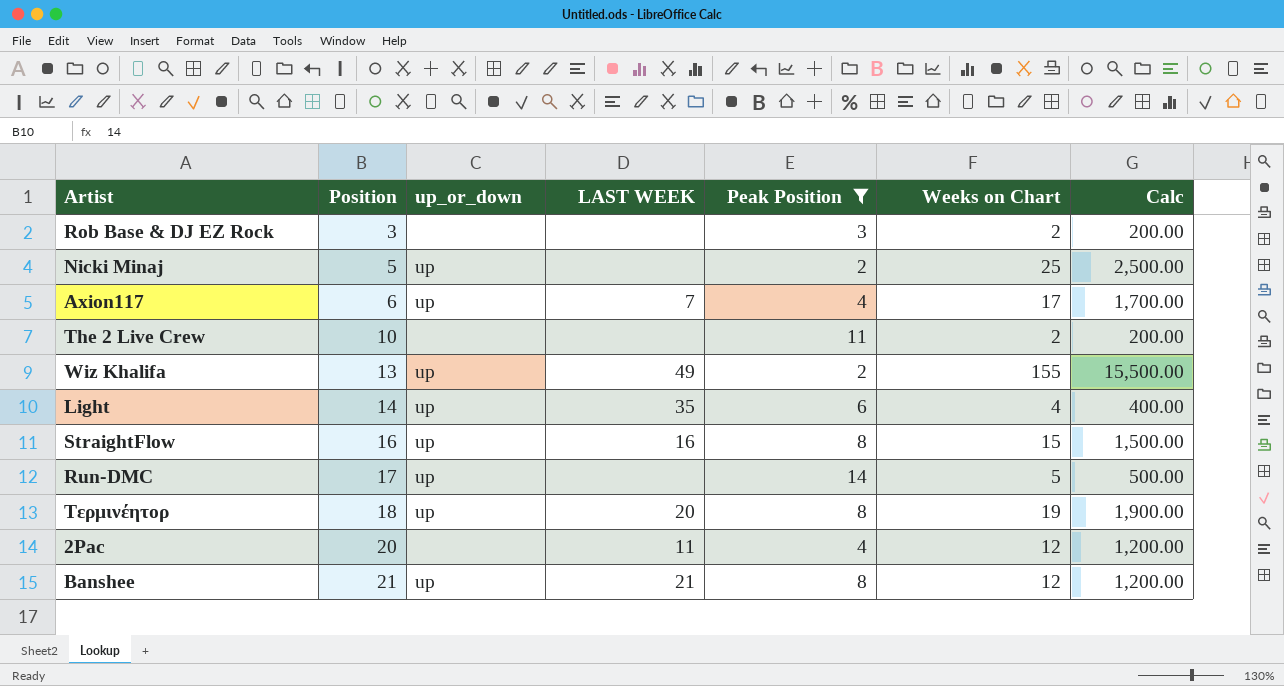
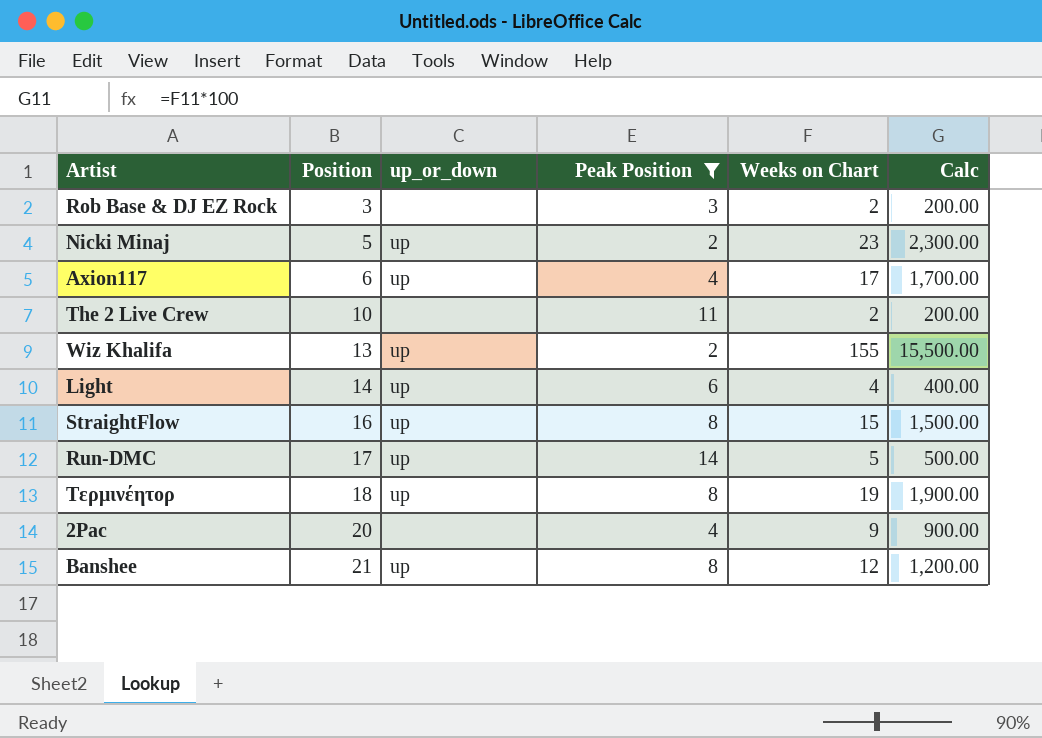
column LAST WEEK | position: 4 -> none
Nicki Minaj | Weeks on Chart: 25 -> 23
Nicki Minaj | Calc: 2,500.00 -> 2,300.00
2Pac | Weeks on Chart: 12 -> 9
2Pac | Calc: 1,200.00 -> 900.00

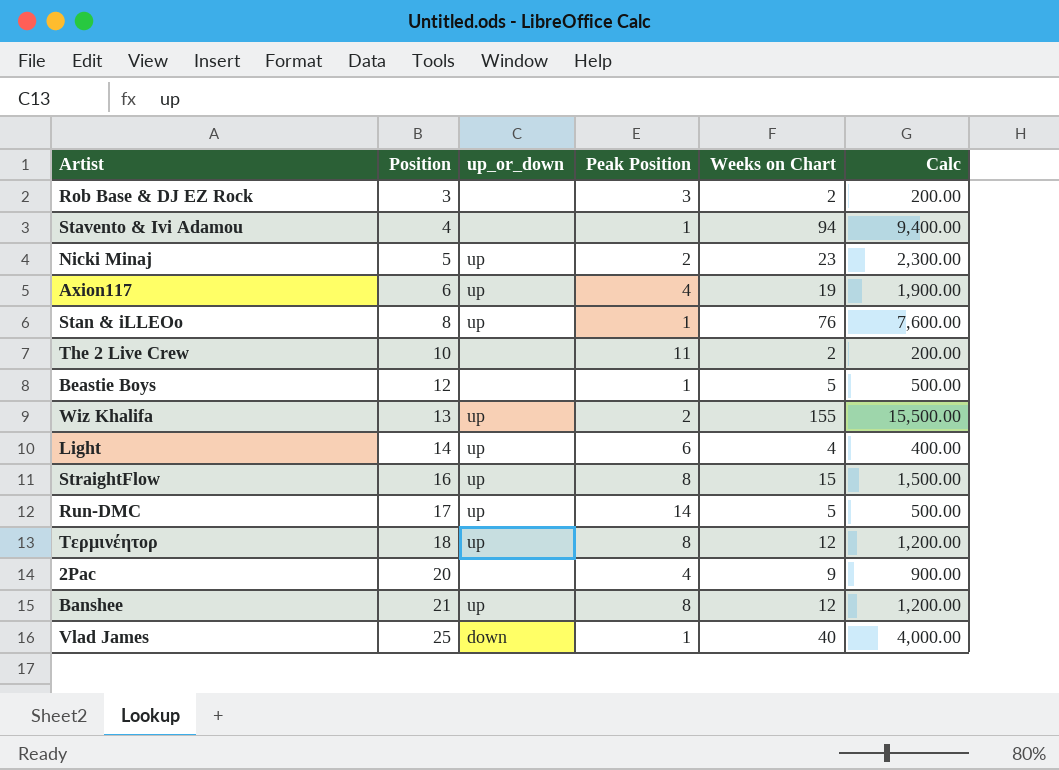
filter: Peak Position != 1 -> none
Axion117 | Weeks on Chart: 17 -> 19
Axion117 | Calc: 1,700.00 -> 1,900.00
Τερμινέητορ | Weeks on Chart: 19 -> 12
Τερμινέητορ | Calc: 1,900.00 -> 1,200.00

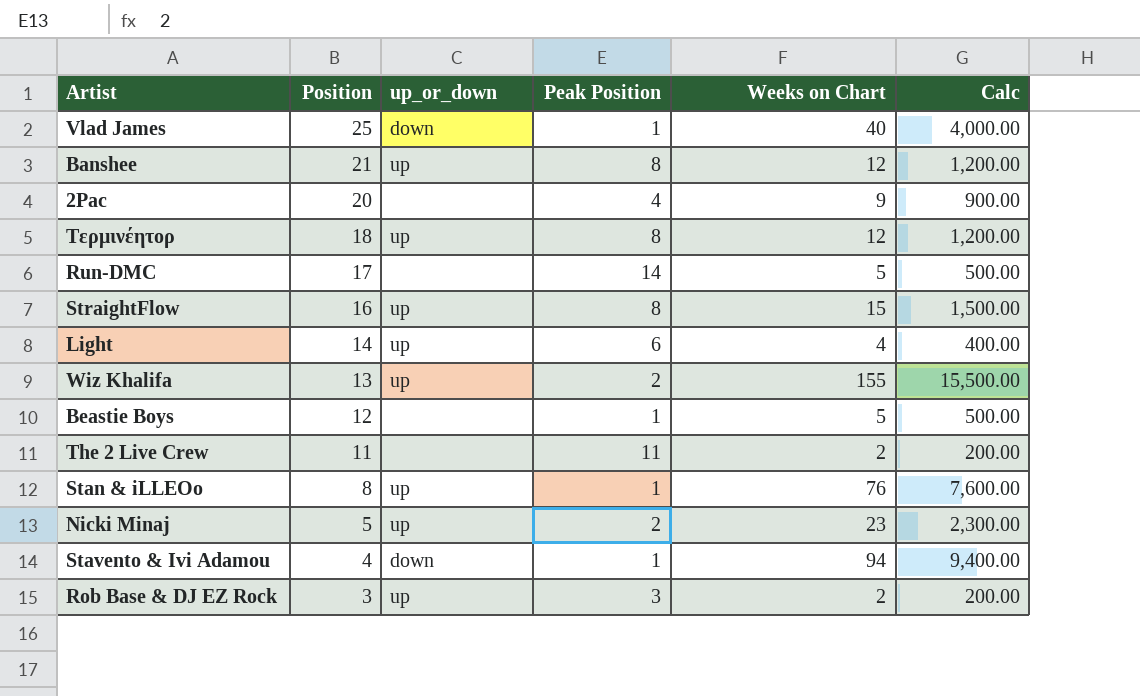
row order: Position ascending -> Position descending
row Axion117: 6 | up | 4 | 19 | 1,900.00 -> none
Run-DMC | up_or_down: up -> none
The 2 Live Crew | Position: 10 -> 11
Stavento & Ivi Adamou | up_or_down: none -> down
Rob Base & DJ EZ Rock | up_or_down: none -> up

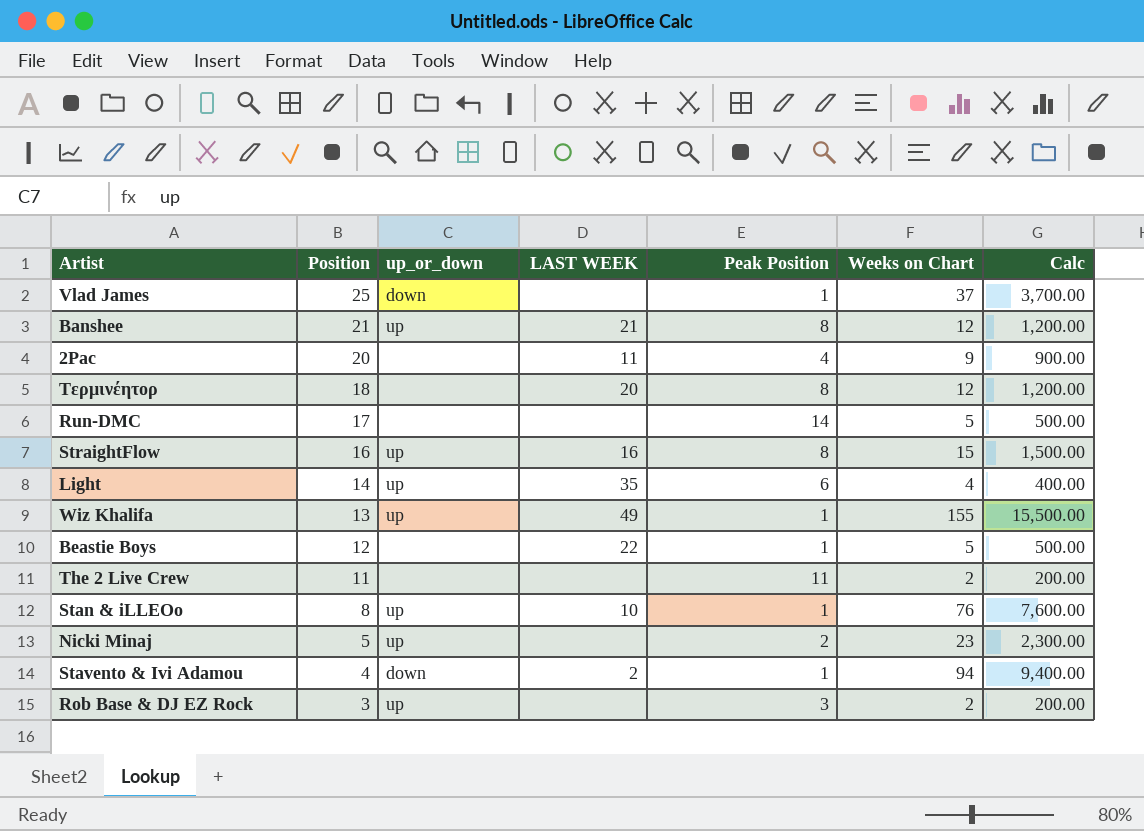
column LAST WEEK | position: none -> 4
Vlad James | Weeks on Chart: 40 -> 37
Vlad James | Calc: 4,000.00 -> 3,700.00
Τερμινέητορ | up_or_down: up -> none
Wiz Khalifa | Peak Position: 2 -> 1

